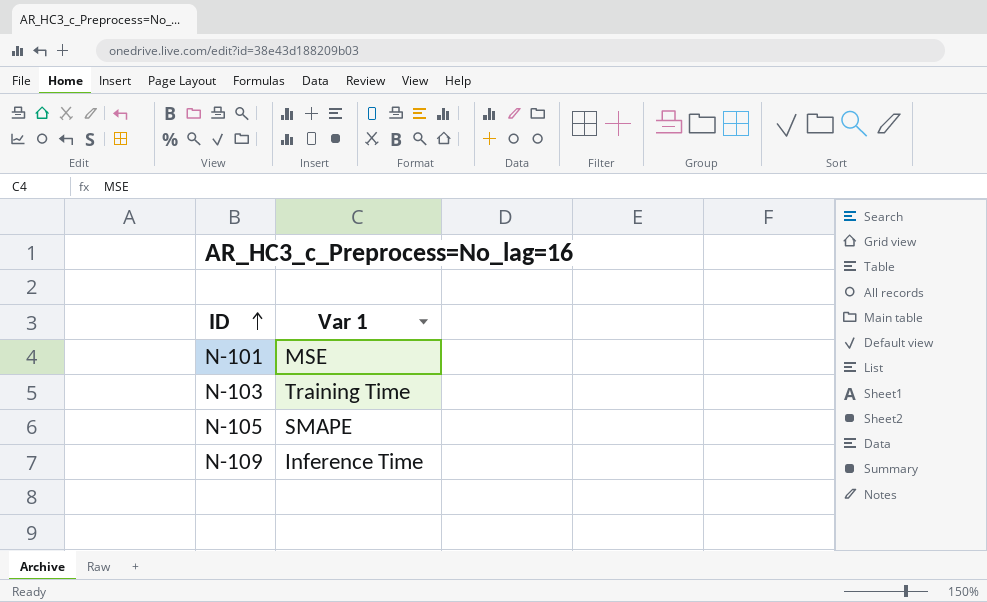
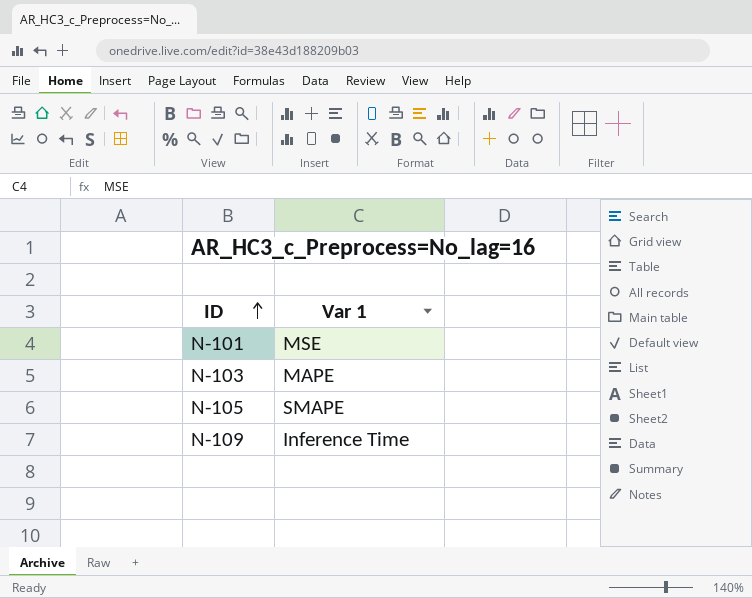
N-103 | Var 1: Training Time -> MAPE

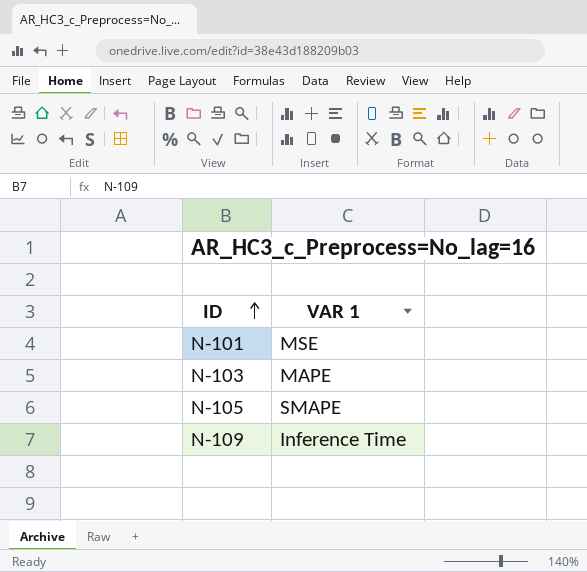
column name: Var 1 -> VAR 1

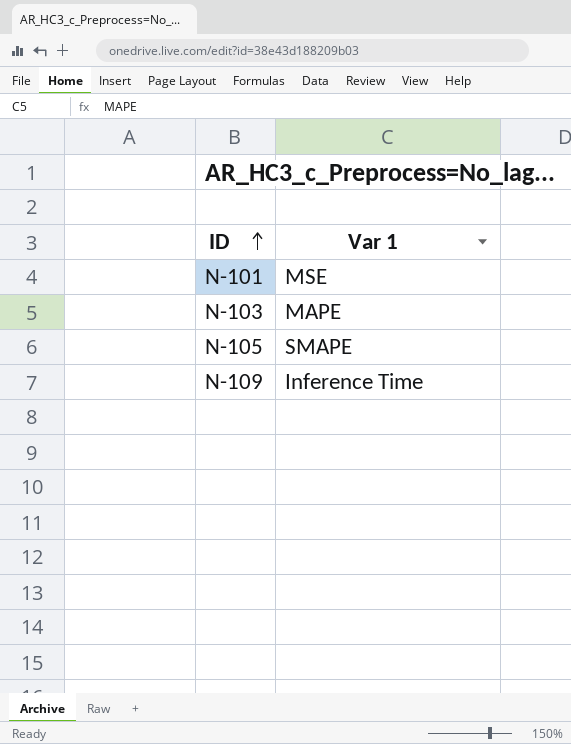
column name: VAR 1 -> Var 1

